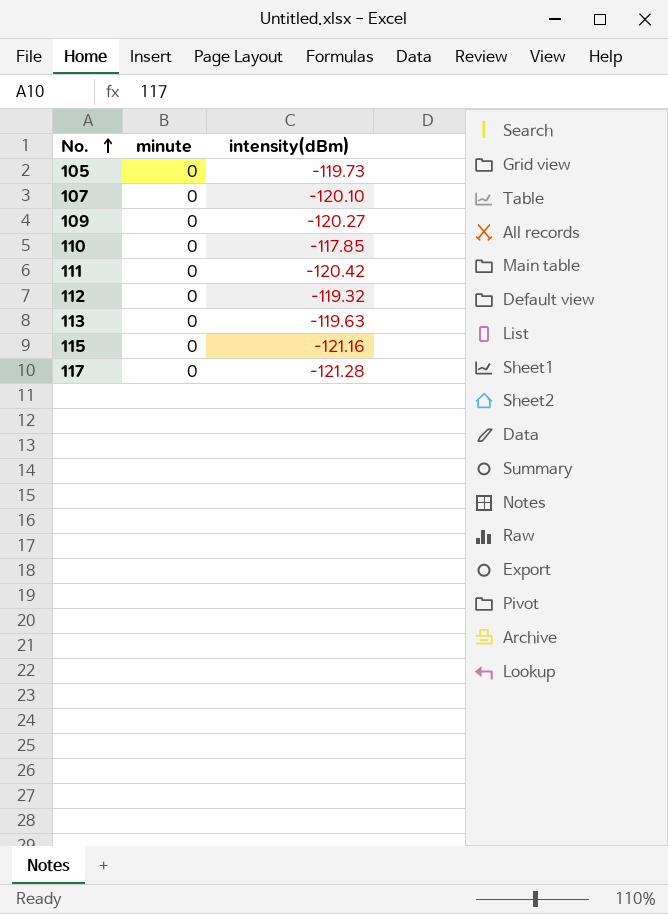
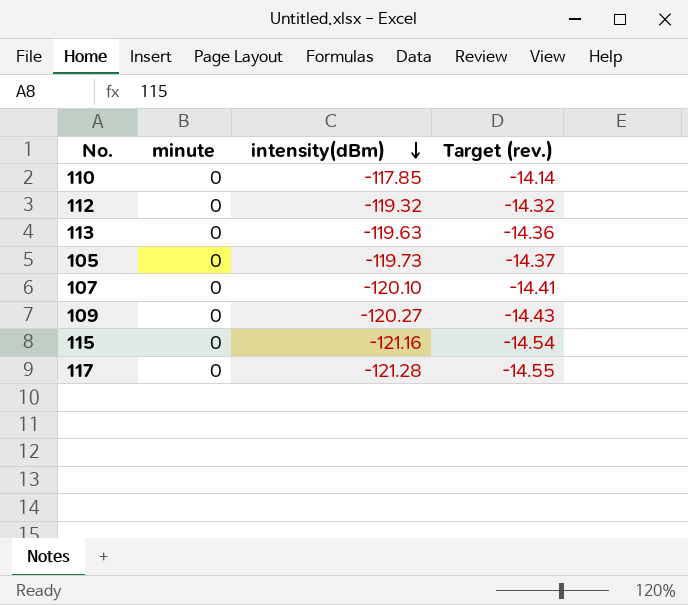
row order: No. ascending -> intensity(dBm) descending
column Target (rev.) | formula: none -> [intensity(dBm)] * 0.12
row 111: 0 | -120.42 -> none

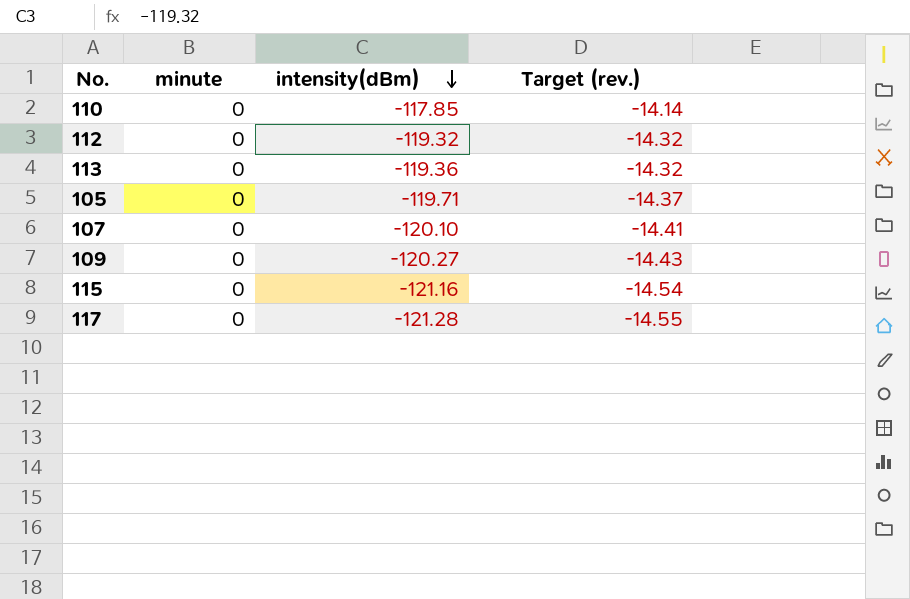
113 | intensity(dBm): -119.63 -> -119.36
113 | Target (rev.): -14.36 -> -14.32
105 | intensity(dBm): -119.73 -> -119.71

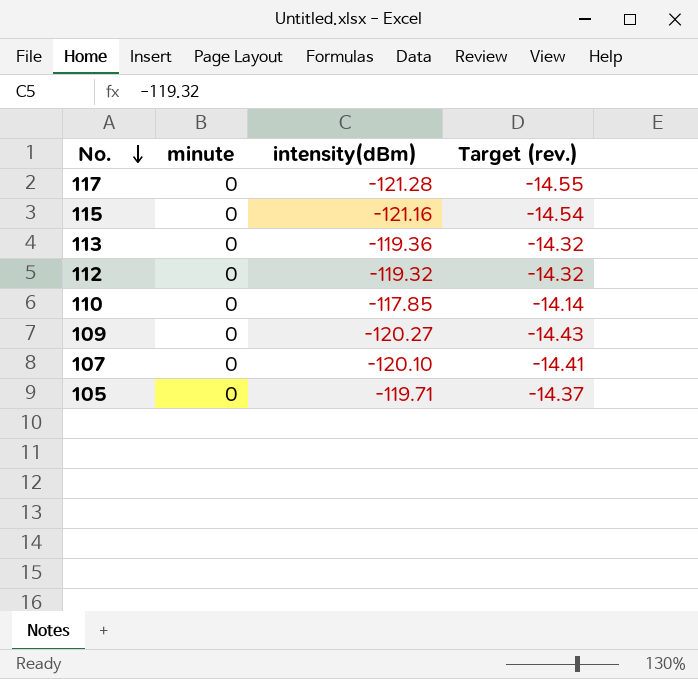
row order: intensity(dBm) descending -> No. descending

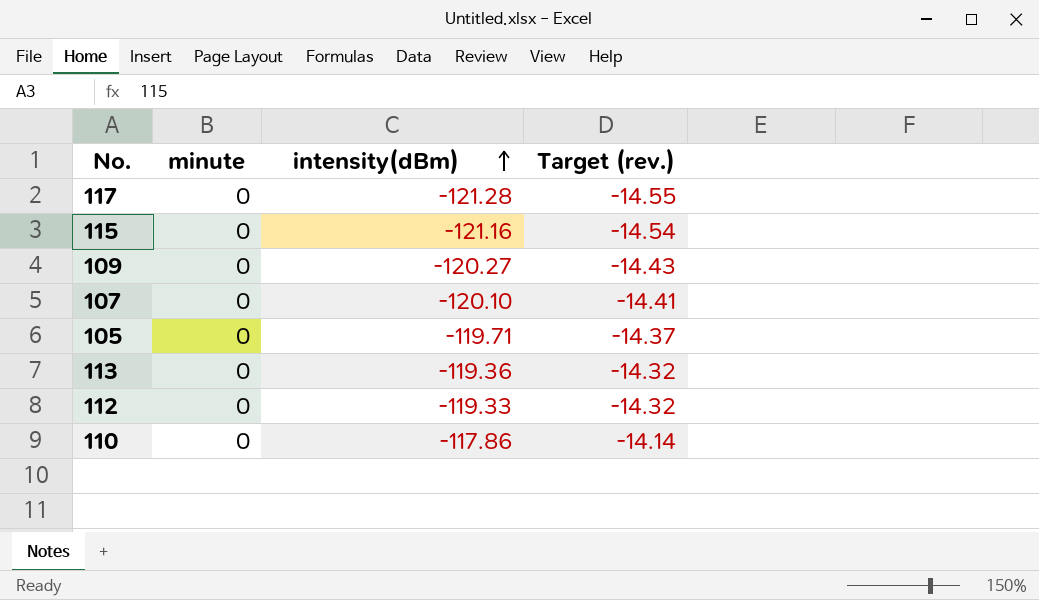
row order: No. descending -> intensity(dBm) ascending
112 | intensity(dBm): -119.32 -> -119.33
110 | intensity(dBm): -117.85 -> -117.86

